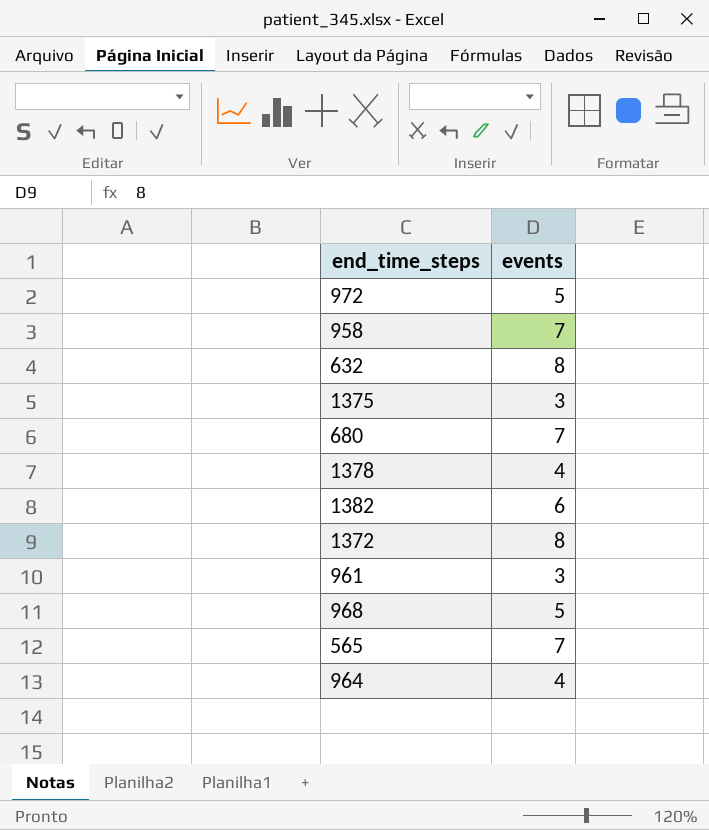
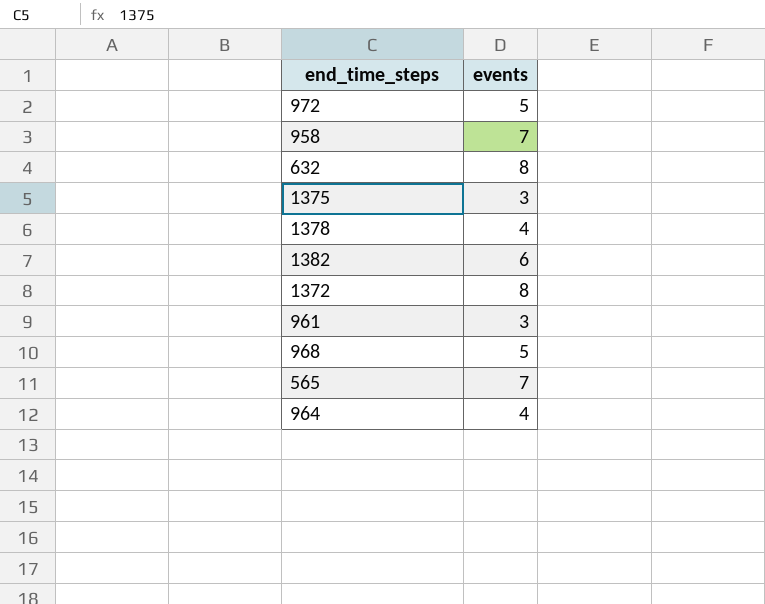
row 680: 7 -> none

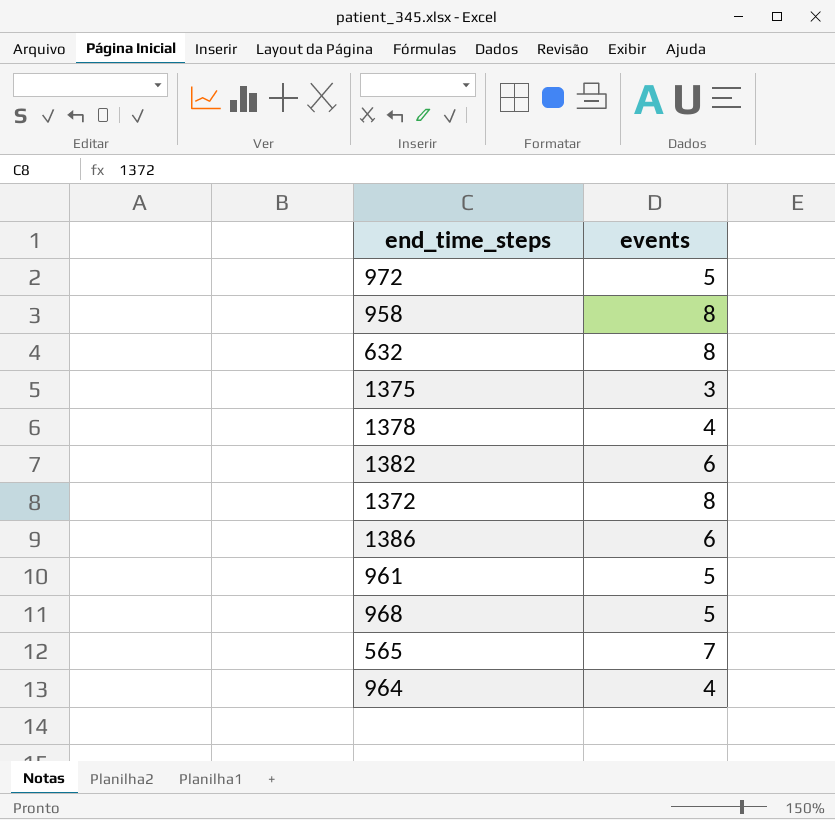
958 | events: 7 -> 8
row 1386: none -> 6
961 | events: 3 -> 5

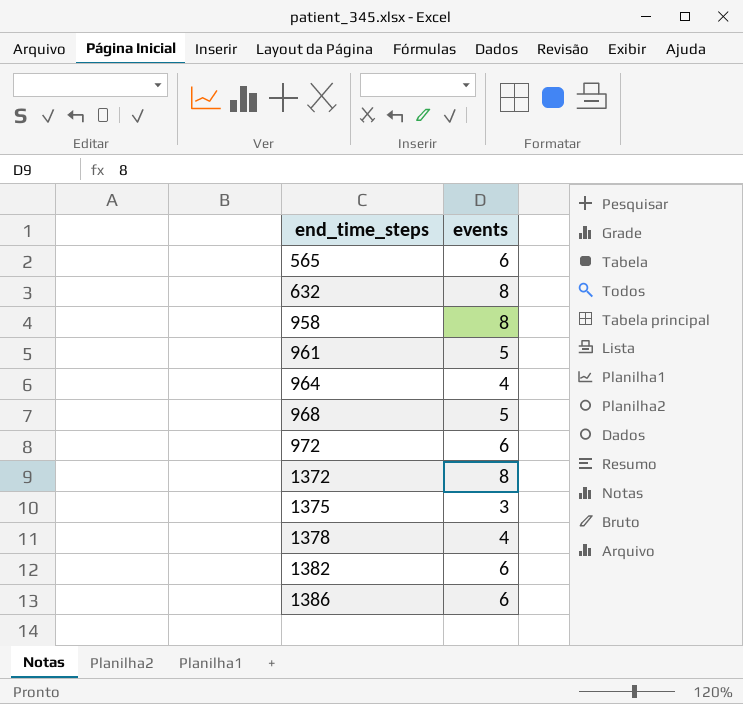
row order: none -> end_time_steps ascending
565 | events: 7 -> 6
972 | events: 5 -> 6

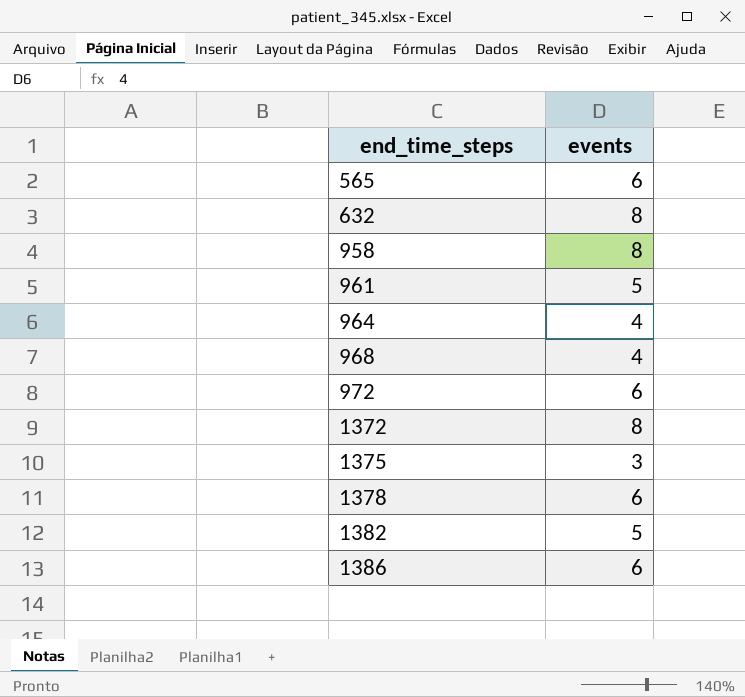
968 | events: 5 -> 4
1378 | events: 4 -> 6
1382 | events: 6 -> 5

